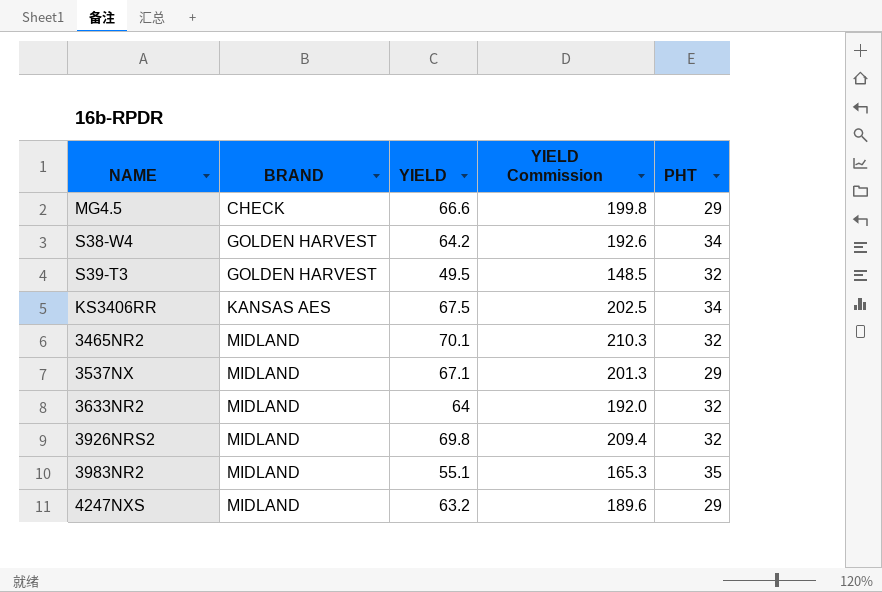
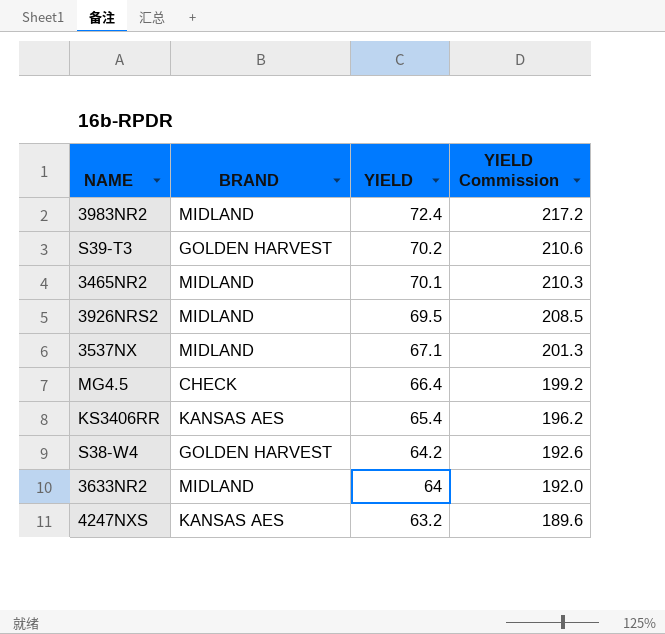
row order: BRAND ascending -> YIELD descending
column PHT | position: 5 -> none
3983NR2 | YIELD: 55.1 -> 72.4
3983NR2 | YIELD Commission: 165.3 -> 217.2
S39-T3 | YIELD: 49.5 -> 70.2
S39-T3 | YIELD Commission: 148.5 -> 210.6
3926NRS2 | YIELD: 69.8 -> 69.5
3926NRS2 | YIELD Commission: 209.4 -> 208.5
MG4.5 | YIELD: 66.6 -> 66.4
MG4.5 | YIELD Commission: 199.8 -> 199.2
KS3406RR | YIELD: 67.5 -> 65.4
KS3406RR | YIELD Commission: 202.5 -> 196.2
4247NXS | BRAND: MIDLAND -> KANSAS AES

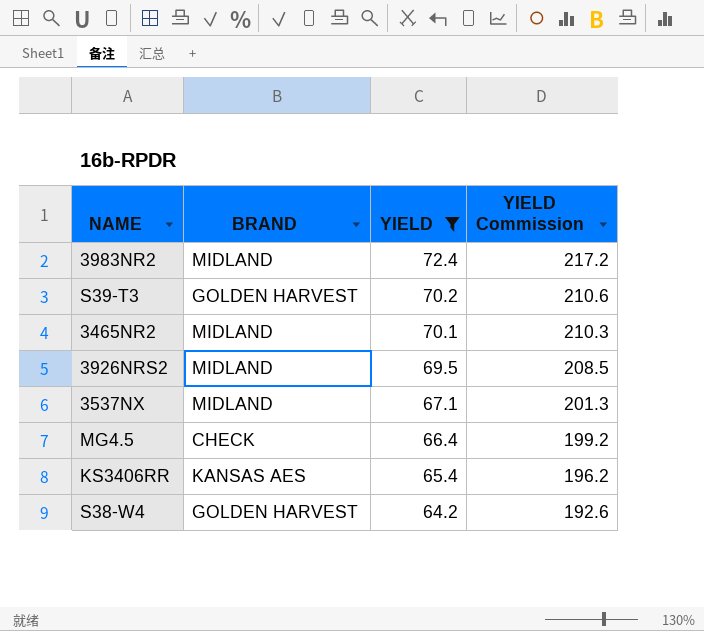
filter: none -> YIELD >= 64.2

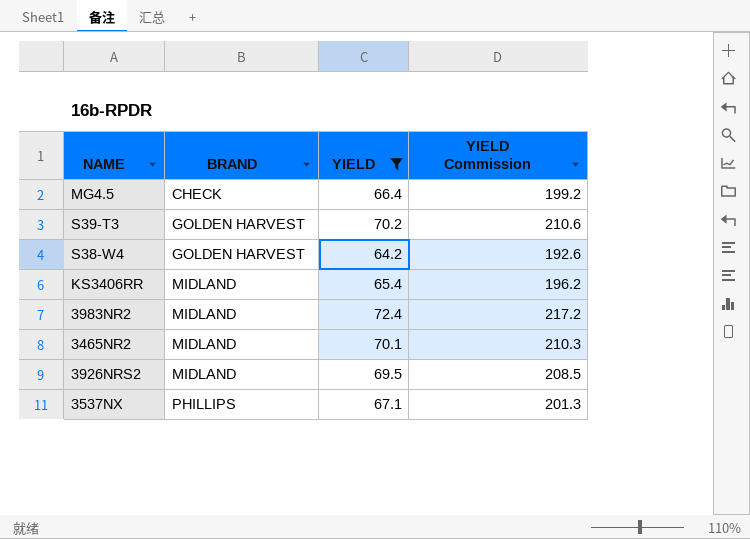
row order: YIELD descending -> BRAND ascending
KS3406RR | BRAND: KANSAS AES -> MIDLAND
3537NX | BRAND: MIDLAND -> PHILLIPS

